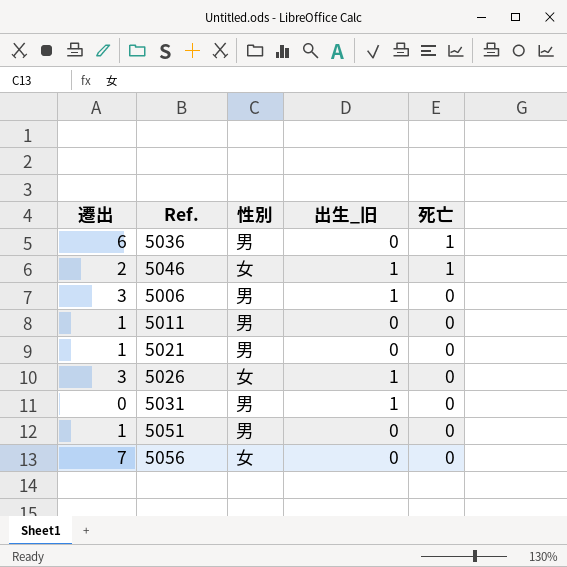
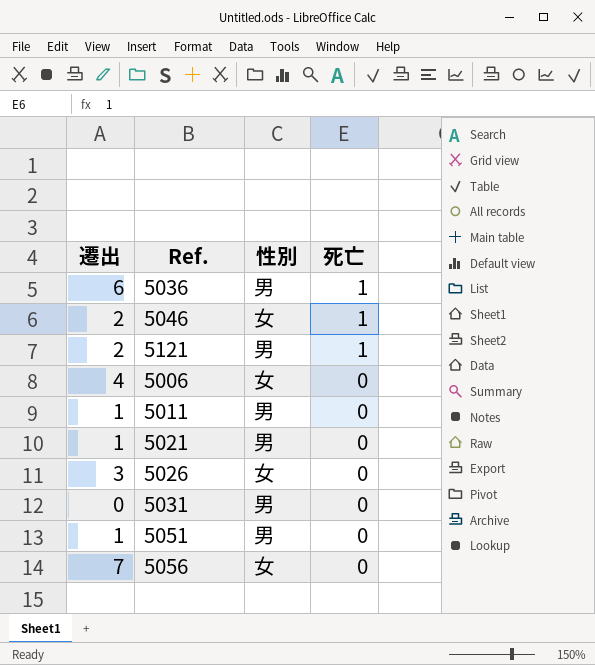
column 出生_旧 | position: 4 -> none
row 5121: none -> 2 | 男 | 1
5006 | 遷出: 3 -> 4
5006 | 性別: 男 -> 女

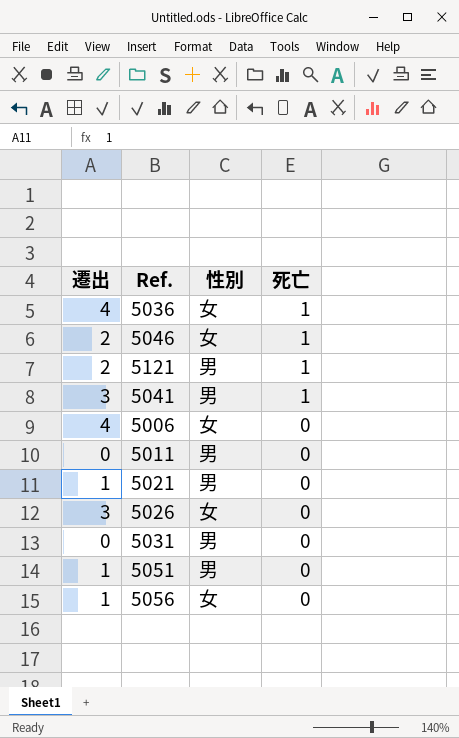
5036 | 遷出: 6 -> 4
5036 | 性別: 男 -> 女
row 5041: none -> 3 | 男 | 1
5011 | 遷出: 1 -> 0
5056 | 遷出: 7 -> 1

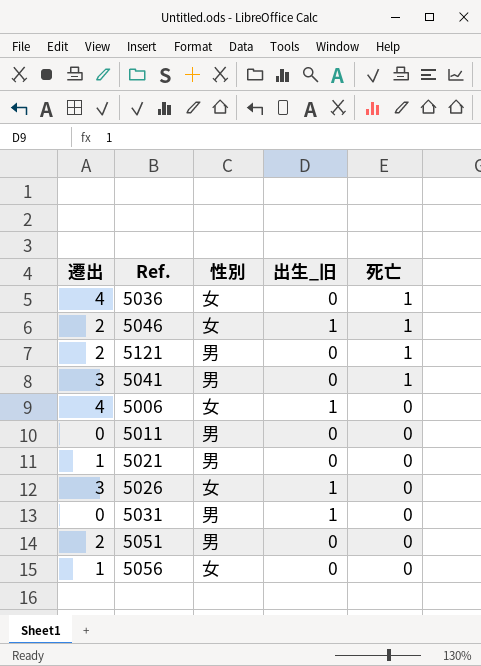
column 出生_旧 | position: none -> 4
5051 | 遷出: 1 -> 2

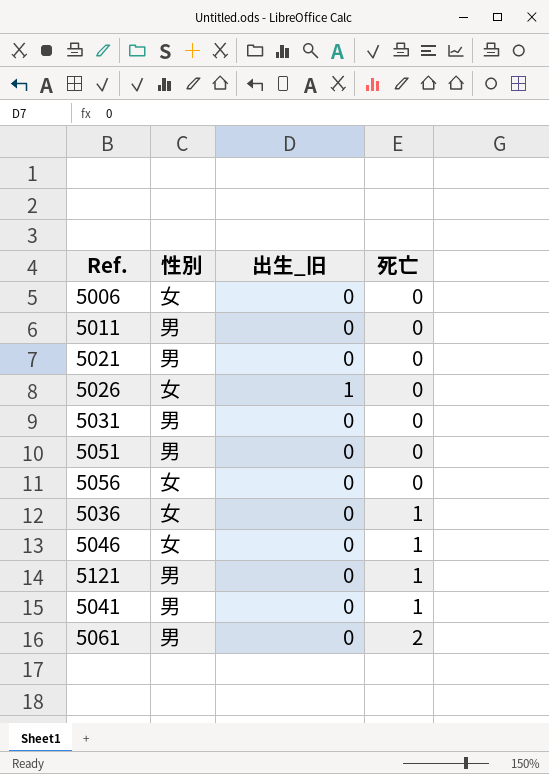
row order: 死亡 descending -> 死亡 ascending
column 遷出 | position: 1 -> none
5006 | 出生_旧: 1 -> 0
5031 | 出生_旧: 1 -> 0
5046 | 出生_旧: 1 -> 0
row 5061: none -> 男 | 0 | 2

